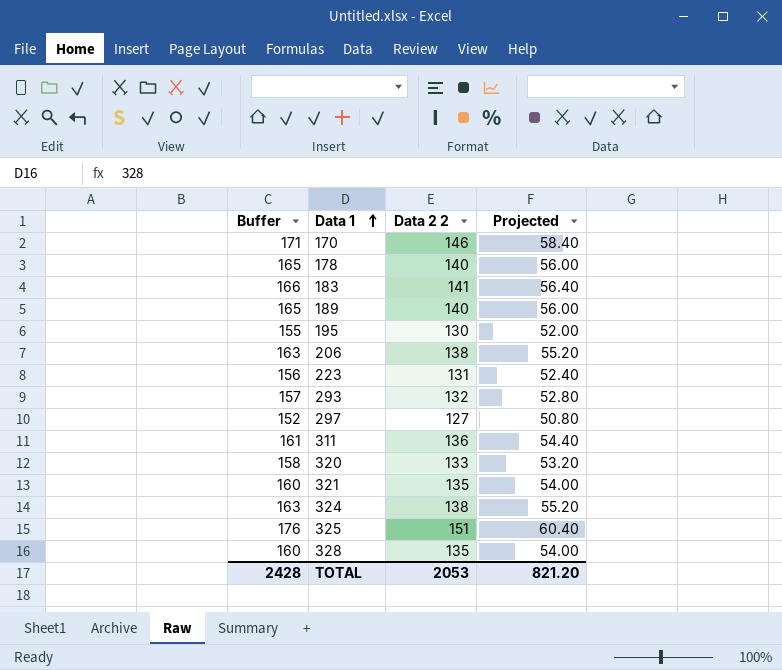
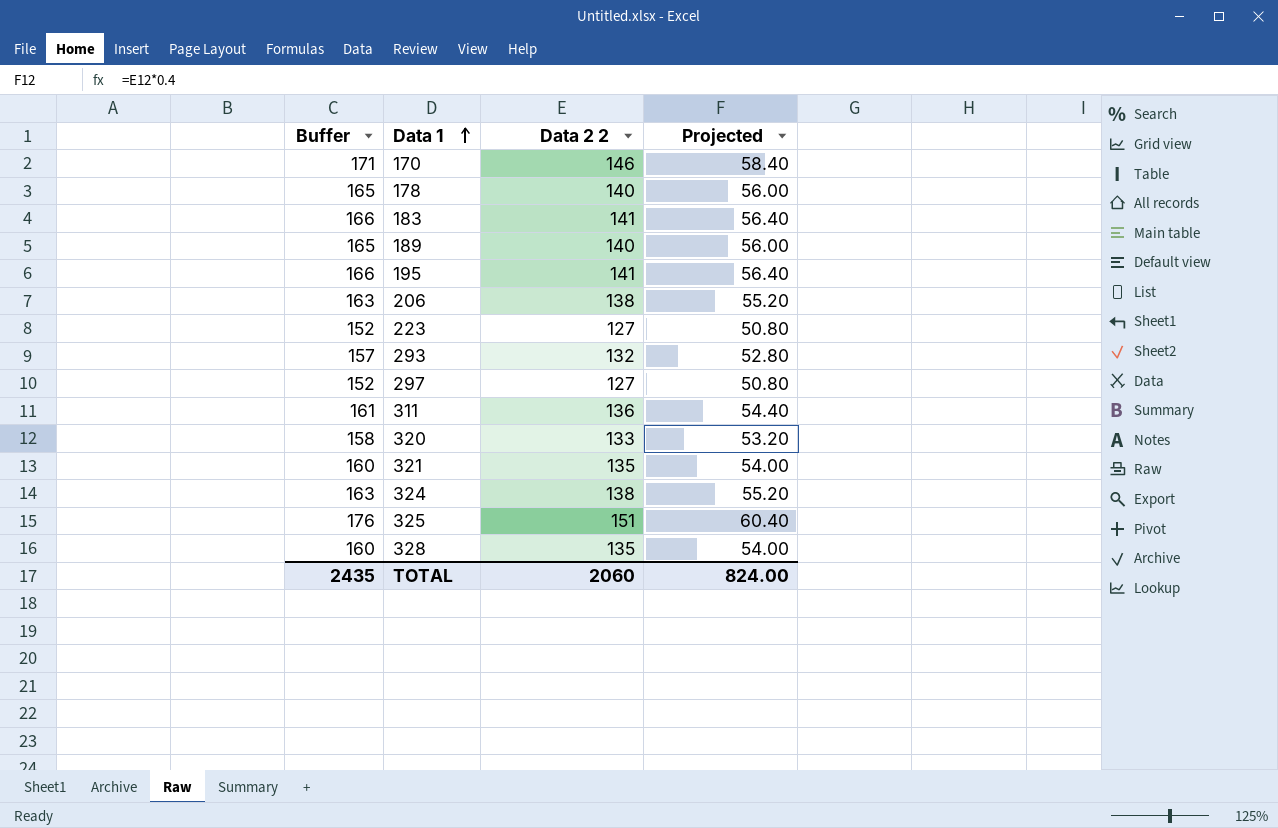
195 | Buffer: 155 -> 166
195 | Data 2 2: 130 -> 141
195 | Projected: 52.00 -> 56.40
223 | Buffer: 156 -> 152
223 | Data 2 2: 131 -> 127
223 | Projected: 52.40 -> 50.80
TOTAL | Buffer: 2428 -> 2435
TOTAL | Data 2 2: 2053 -> 2060
TOTAL | Projected: 821.20 -> 824.00

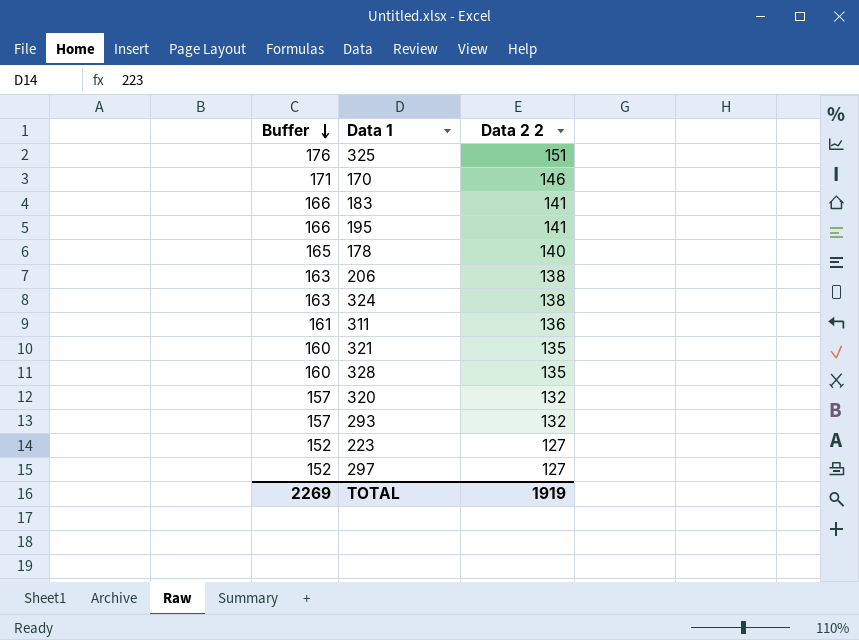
row order: Data 1 ascending -> Buffer descending
column Projected | formula: [Data 2 2] * 0.4 -> none
row 189: 165 | 140 | 56.00 -> none
320 | Buffer: 158 -> 157
320 | Data 2 2: 133 -> 132
TOTAL | Buffer: 2435 -> 2269
TOTAL | Data 2 2: 2060 -> 1919

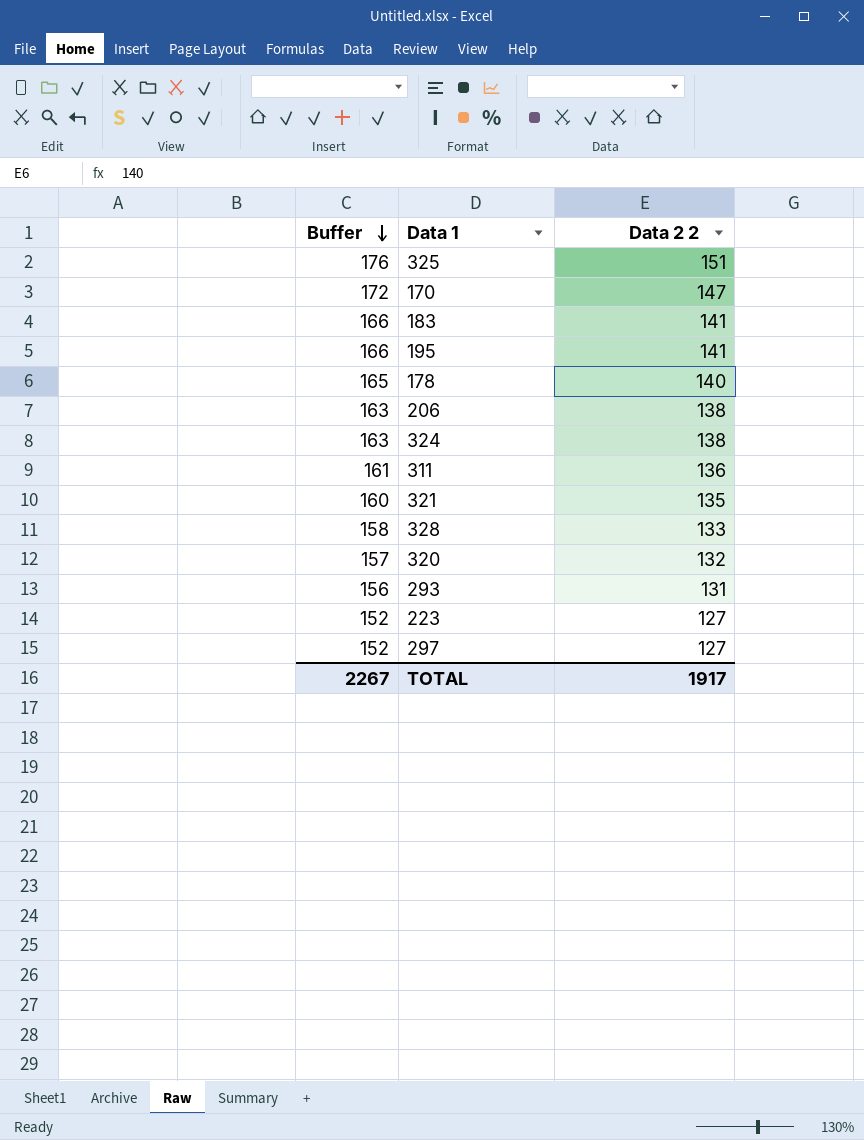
170 | Buffer: 171 -> 172
170 | Data 2 2: 146 -> 147
328 | Buffer: 160 -> 158
328 | Data 2 2: 135 -> 133
293 | Buffer: 157 -> 156
293 | Data 2 2: 132 -> 131
TOTAL | Buffer: 2269 -> 2267
TOTAL | Data 2 2: 1919 -> 1917

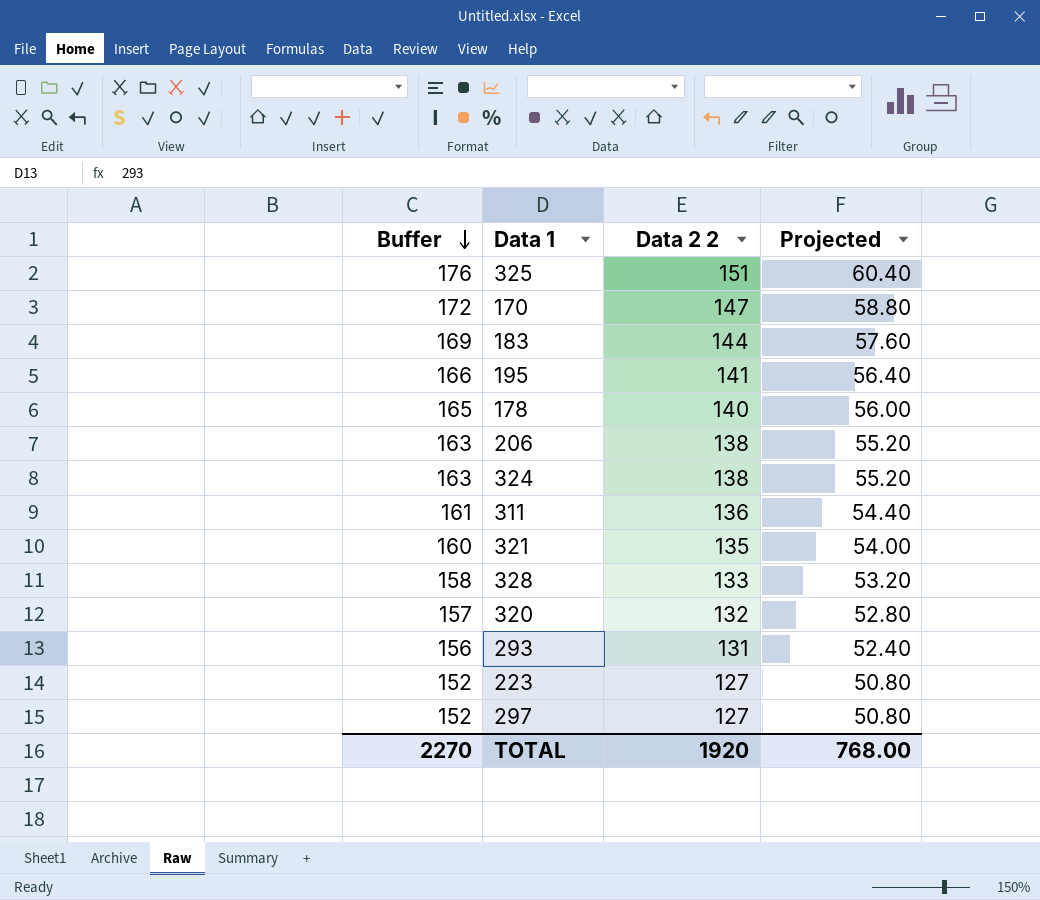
column Projected | formula: none -> [Data 2 2] * 0.4
183 | Buffer: 166 -> 169
183 | Data 2 2: 141 -> 144
TOTAL | Buffer: 2267 -> 2270
TOTAL | Data 2 2: 1917 -> 1920

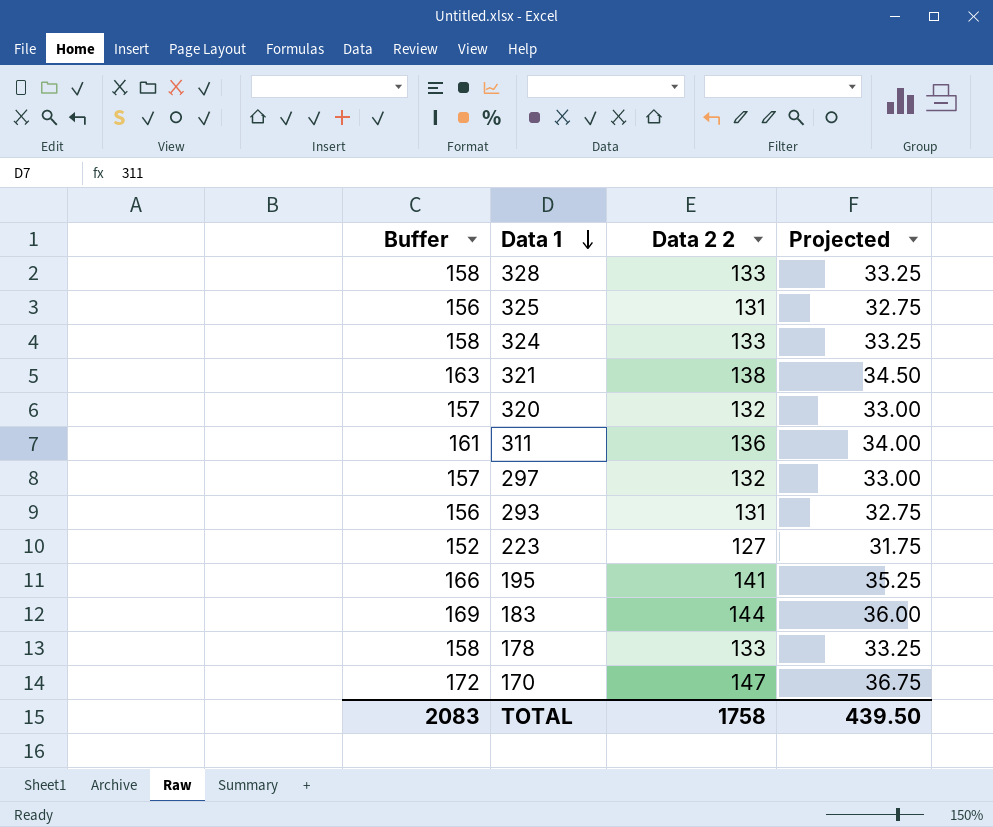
row order: Buffer descending -> Data 1 descending
column Projected | formula: [Data 2 2] * 0.4 -> [Data 2 2] * 0.25
row 206: 163 | 138 | 55.20 -> none
325 | Buffer: 176 -> 156
325 | Data 2 2: 151 -> 131
324 | Buffer: 163 -> 158
324 | Data 2 2: 138 -> 133
321 | Buffer: 160 -> 163
321 | Data 2 2: 135 -> 138
297 | Buffer: 152 -> 157
297 | Data 2 2: 127 -> 132
178 | Buffer: 165 -> 158
178 | Data 2 2: 140 -> 133
TOTAL | Buffer: 2270 -> 2083
TOTAL | Data 2 2: 1920 -> 1758
TOTAL | Projected: 768.00 -> 439.50

